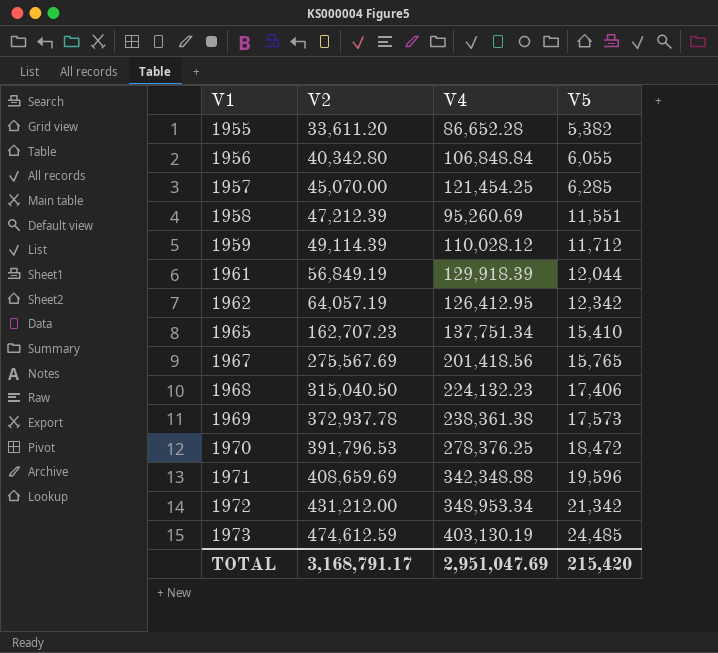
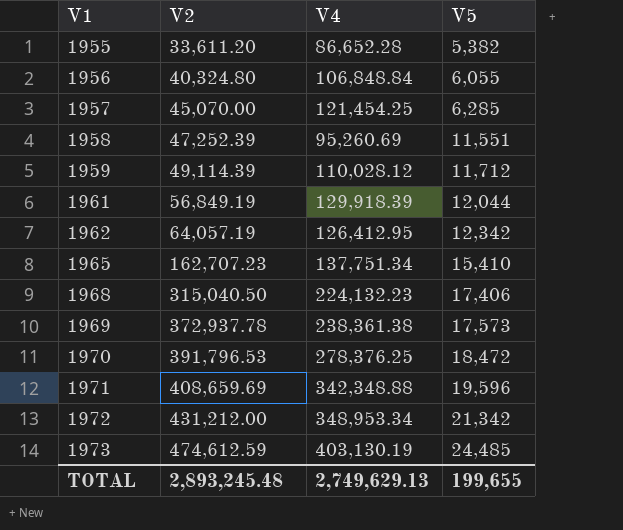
row 1967: 275,567.69 | 201,418.56 | 15,765 -> none
1956 | V2: 40,342.80 -> 40,324.80
1958 | V2: 47,212.39 -> 47,252.39
TOTAL | V2: 3,168,791.17 -> 2,893,245.48
TOTAL | V4: 2,951,047.69 -> 2,749,629.13
TOTAL | V5: 215,420 -> 199,655

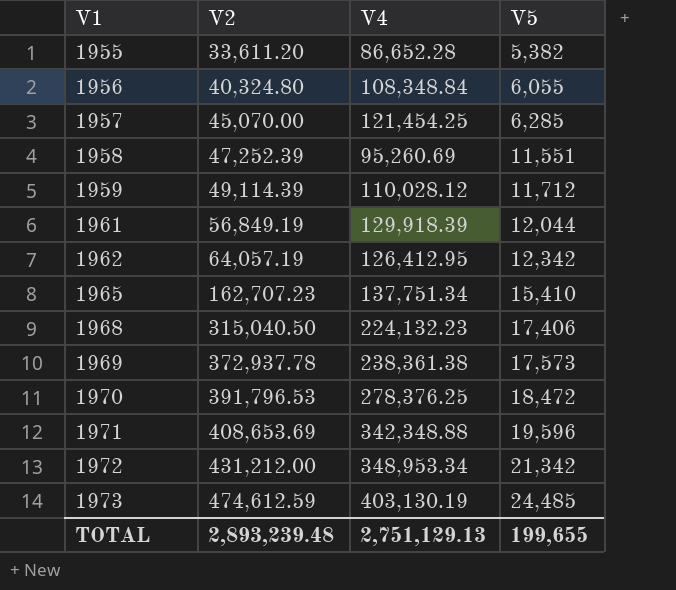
1956 | V4: 106,848.84 -> 108,348.84
1971 | V2: 408,659.69 -> 408,653.69
TOTAL | V2: 2,893,245.48 -> 2,893,239.48
TOTAL | V4: 2,749,629.13 -> 2,751,129.13

